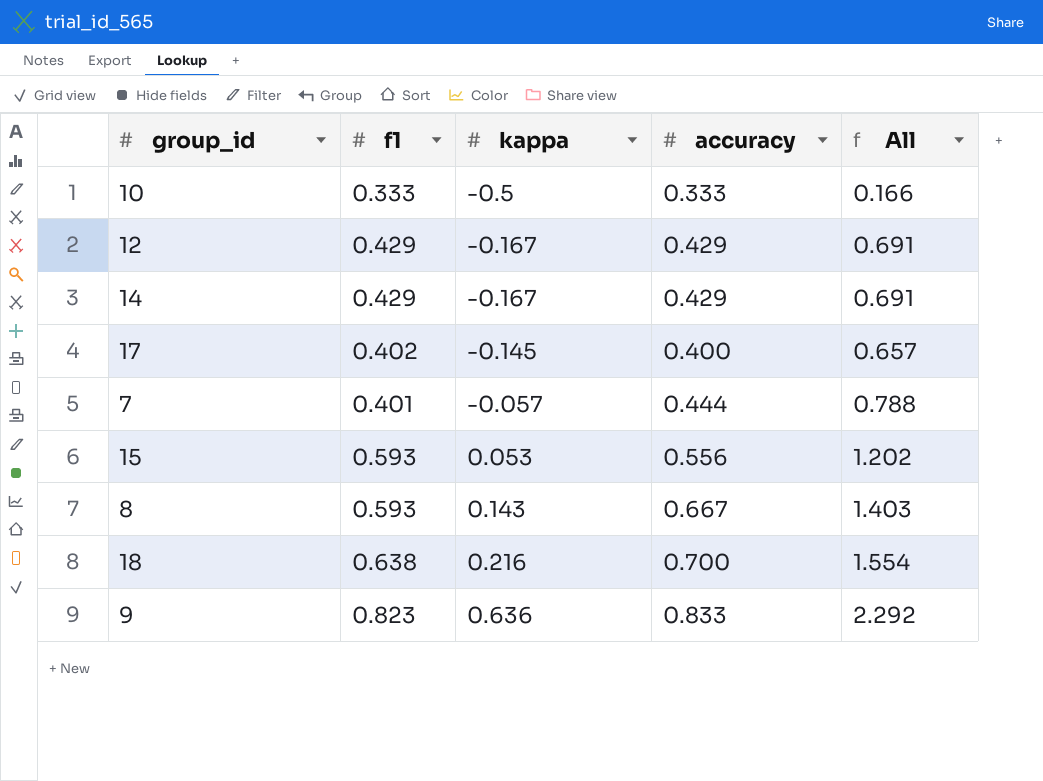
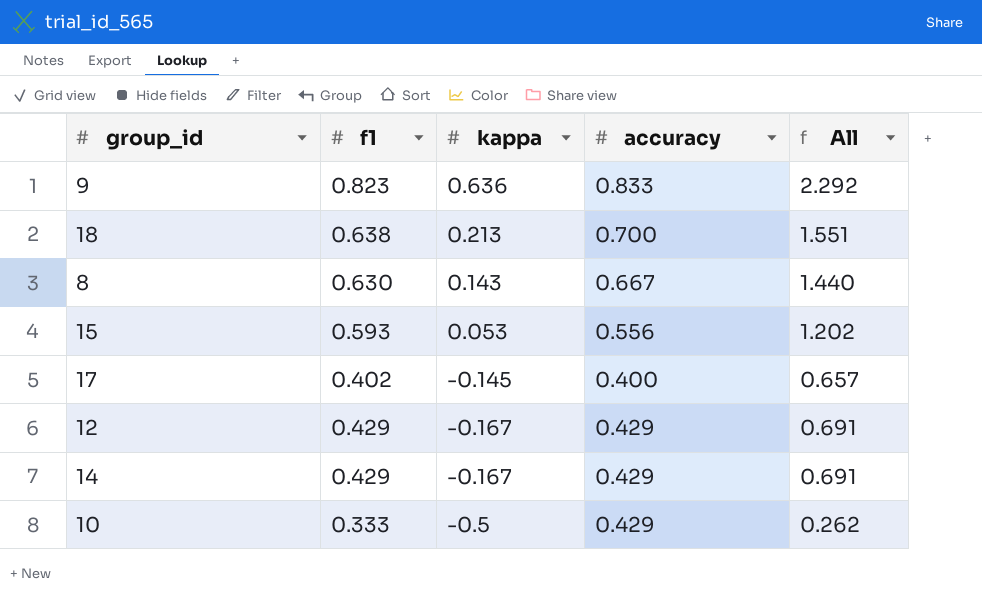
row order: kappa ascending -> kappa descending
row 7: 0.401 | -0.057 | 0.444 | 0.788 -> none
18 | kappa: 0.216 -> 0.213
18 | All: 1.554 -> 1.551
8 | f1: 0.593 -> 0.630
8 | All: 1.403 -> 1.440
10 | accuracy: 0.333 -> 0.429
10 | All: 0.166 -> 0.262

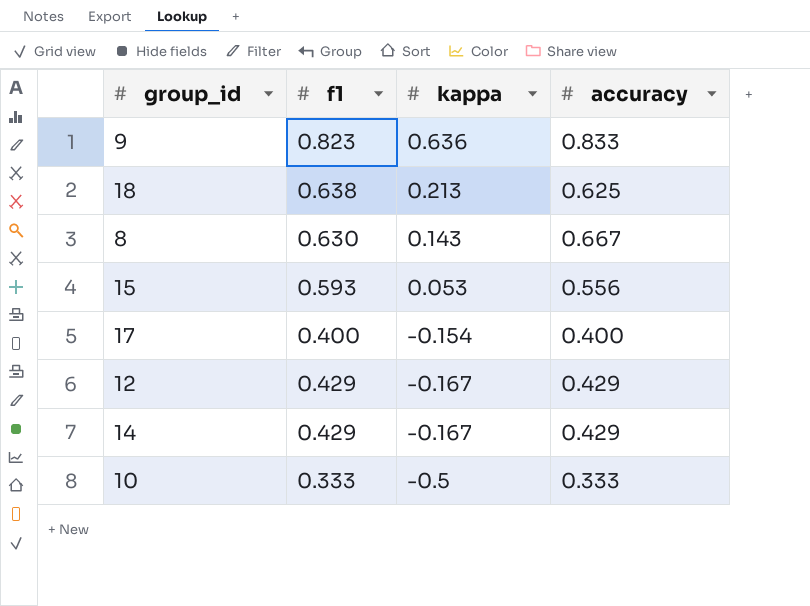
column All | formula: [f1] + [kappa] + [accuracy] -> none
18 | accuracy: 0.700 -> 0.625
17 | f1: 0.402 -> 0.400
17 | kappa: -0.145 -> -0.154
10 | accuracy: 0.429 -> 0.333

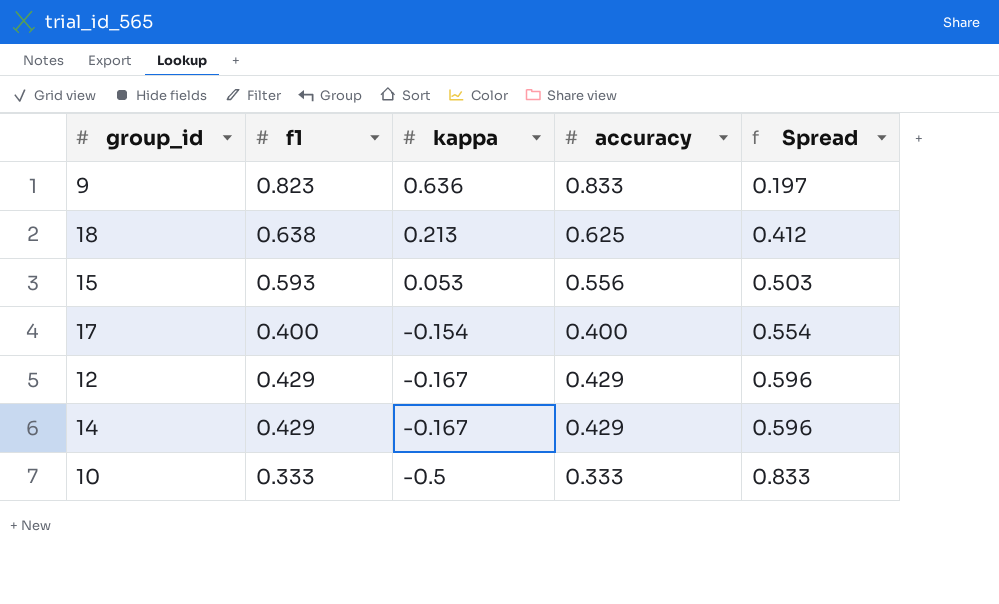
column Spread | formula: none -> [accuracy] - [kappa]
row 8: 0.630 | 0.143 | 0.667 -> none

